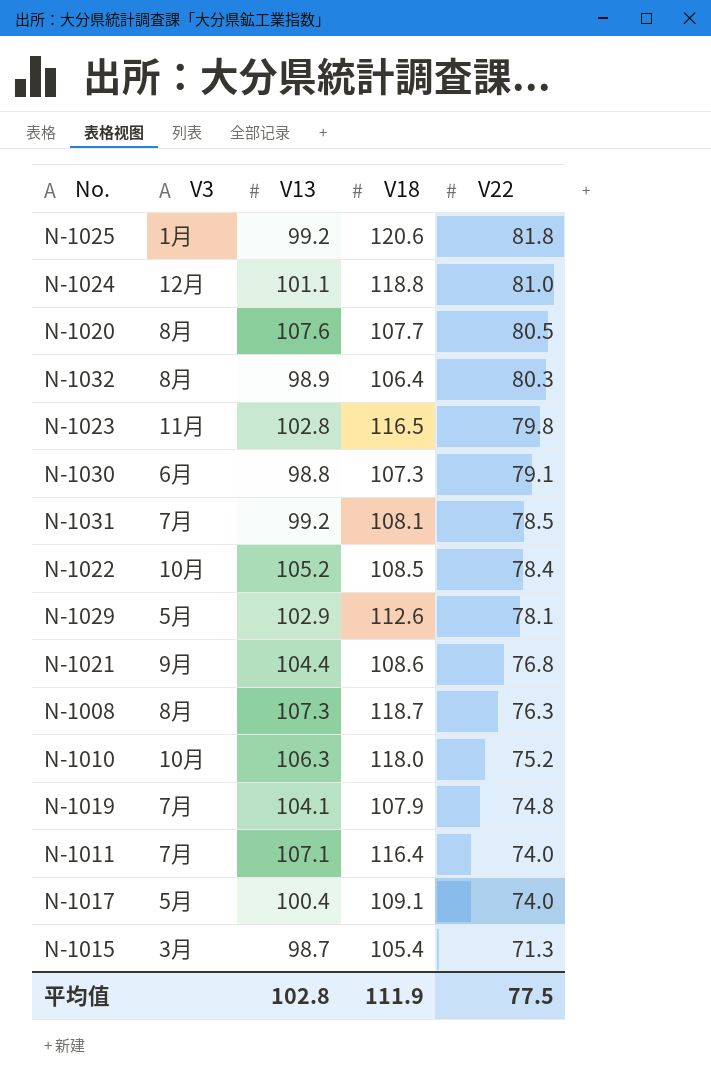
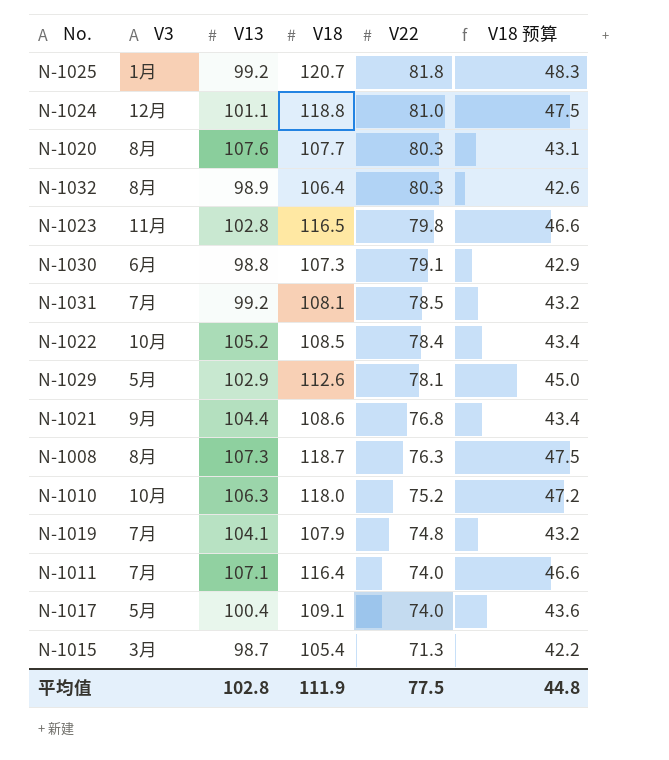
column V18 预算 | formula: none -> [V18] * 0.4
N-1025 | V18: 120.6 -> 120.7
N-1020 | V22: 80.5 -> 80.3

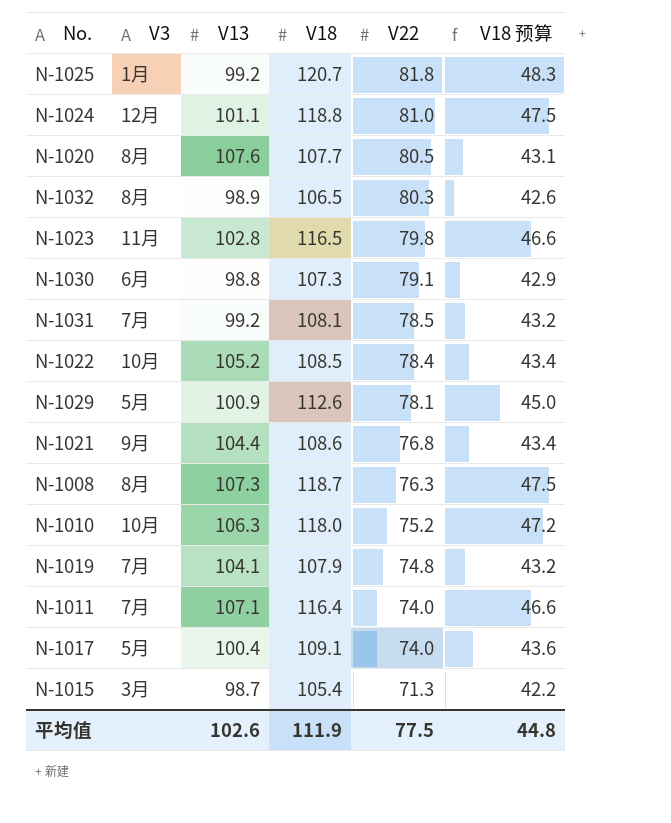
N-1020 | V22: 80.3 -> 80.5
N-1032 | V18: 106.4 -> 106.5
N-1029 | V13: 102.9 -> 100.9
平均值 | V13: 102.8 -> 102.6

